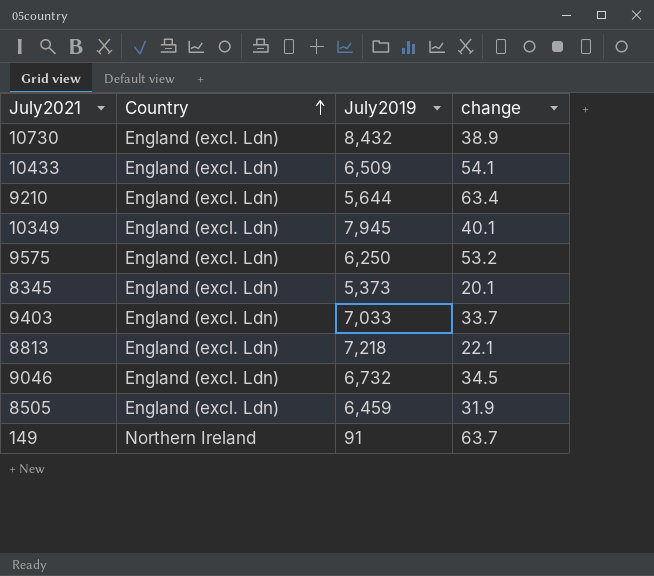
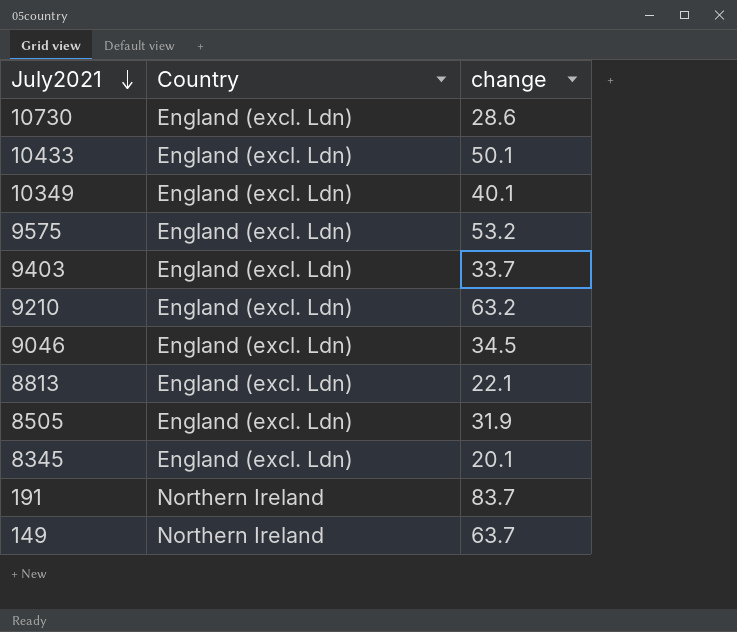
row order: Country ascending -> July2021 descending
column July2019 | position: 3 -> none
10730 | change: 38.9 -> 28.6
10433 | change: 54.1 -> 50.1
9210 | change: 63.4 -> 63.2
row 191: none -> Northern Ireland | 83.7

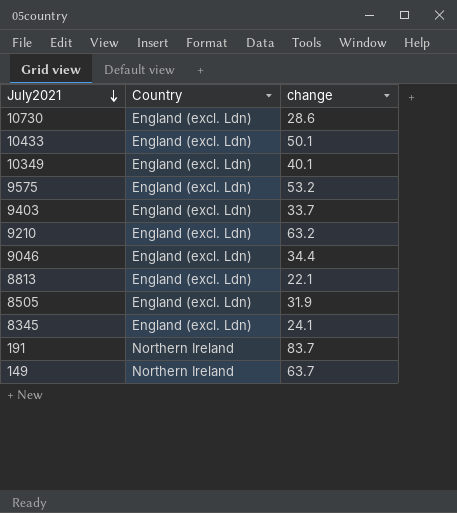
9046 | change: 34.5 -> 34.4
8345 | change: 20.1 -> 24.1

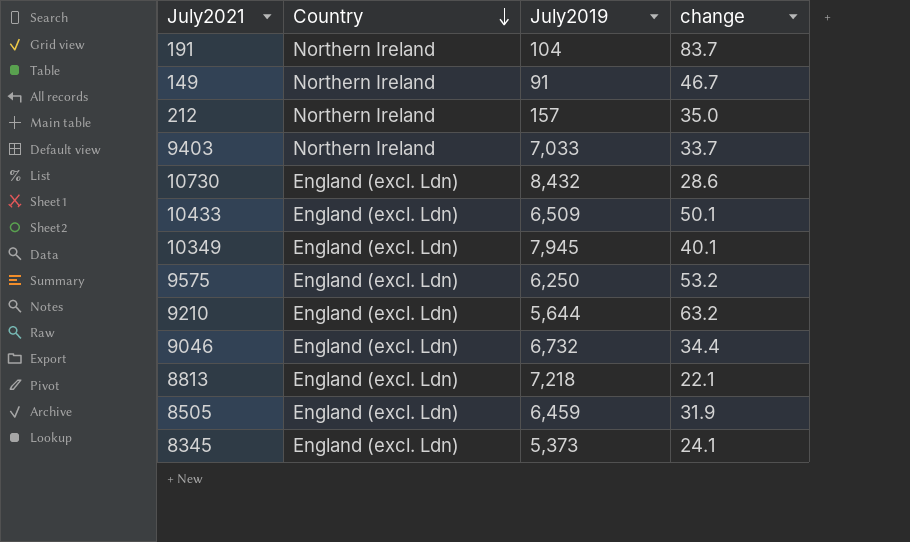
row order: July2021 descending -> Country descending
column July2019 | position: none -> 3
149 | change: 63.7 -> 46.7
row 212: none -> Northern Ireland | 157 | 35.0
9403 | Country: England (excl. Ldn) -> Northern Ireland

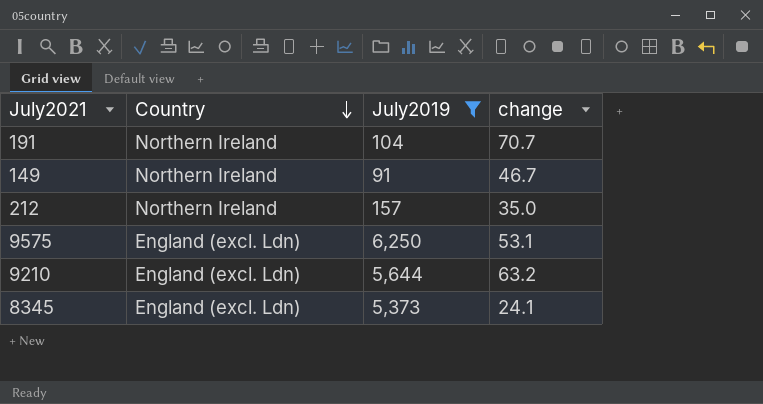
filter: none -> July2019 <= 6,250
191 | change: 83.7 -> 70.7
9575 | change: 53.2 -> 53.1

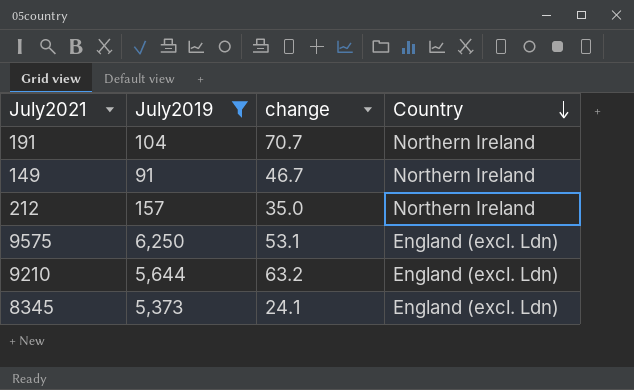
column Country | position: 2 -> 4

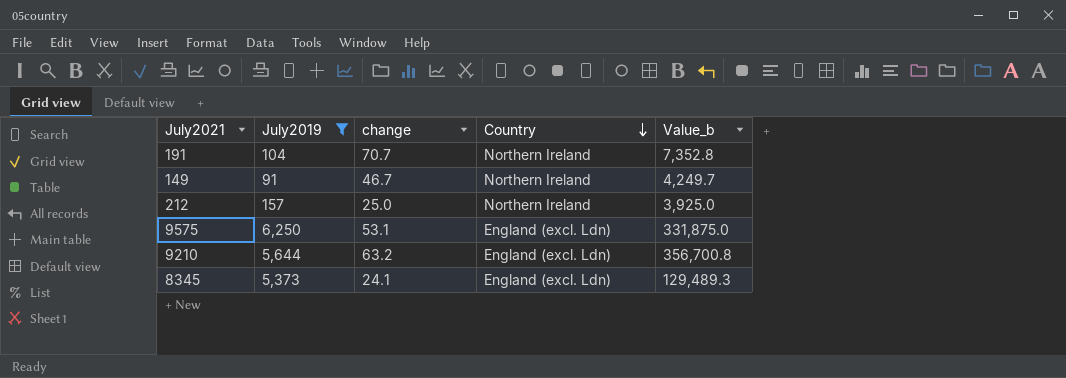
column Value_b | formula: none -> [July2019] * [change]
212 | change: 35.0 -> 25.0

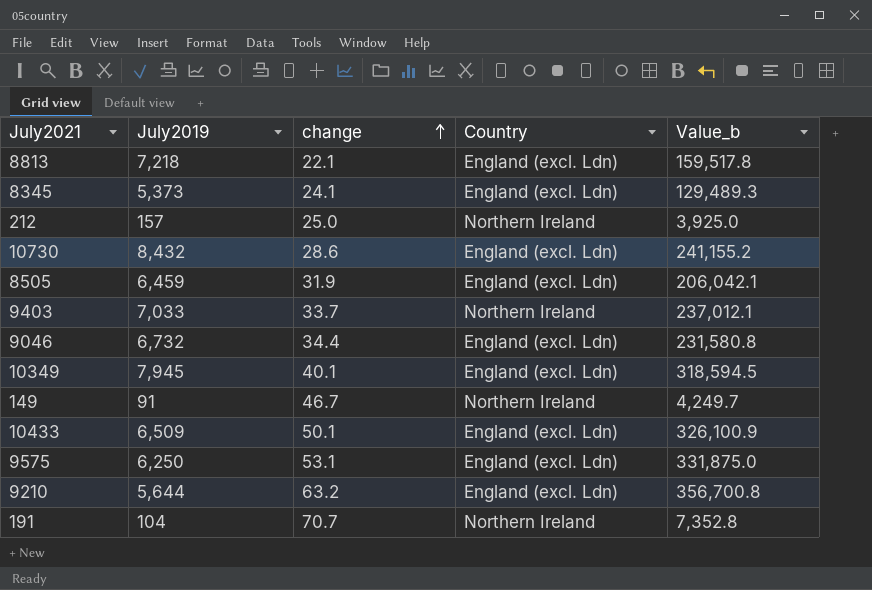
filter: July2019 <= 6,250 -> none
row order: Country descending -> change ascending

